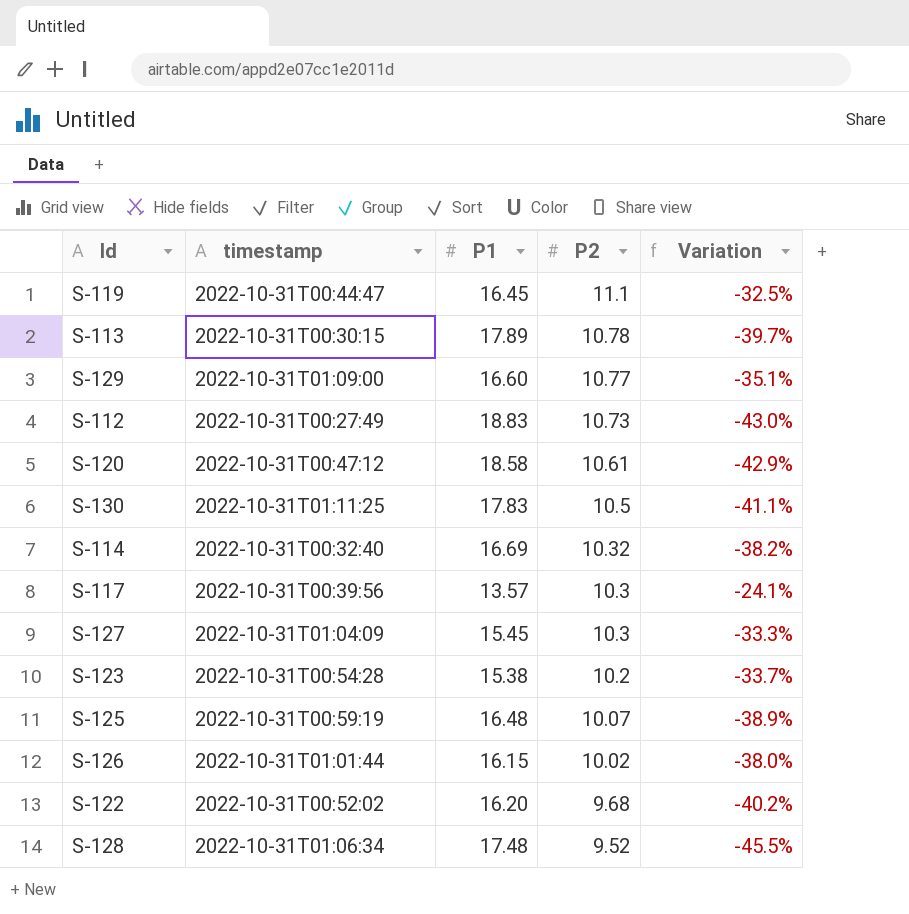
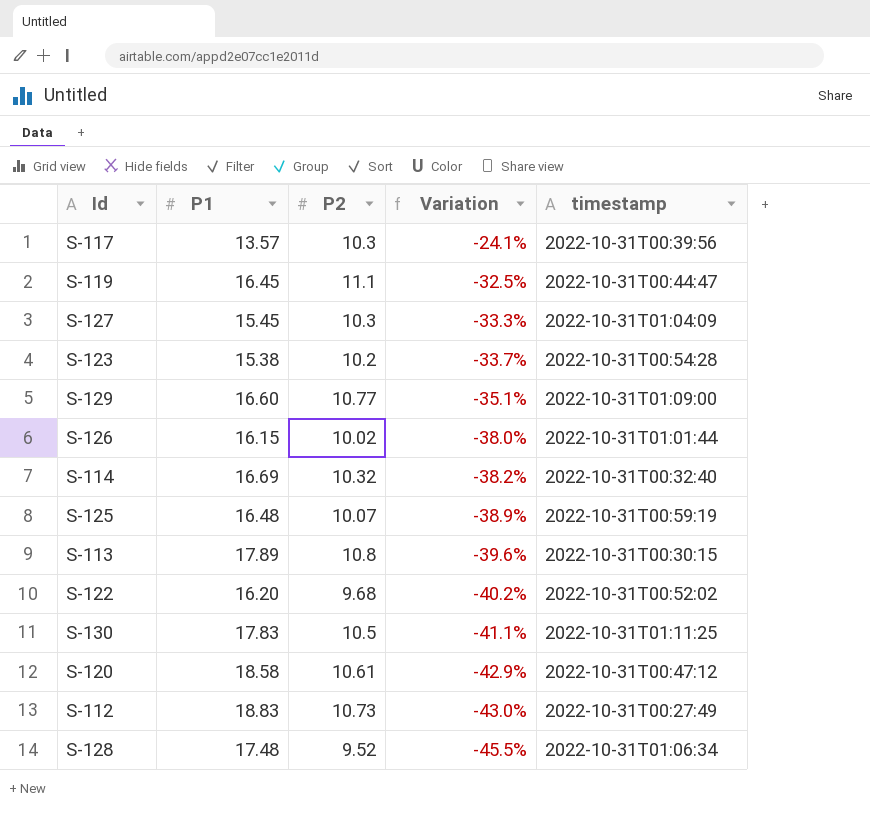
row order: P2 descending -> Variation descending
column timestamp | position: 2 -> 5
S-113 | P2: 10.78 -> 10.8
S-113 | Variation: -39.7% -> -39.6%

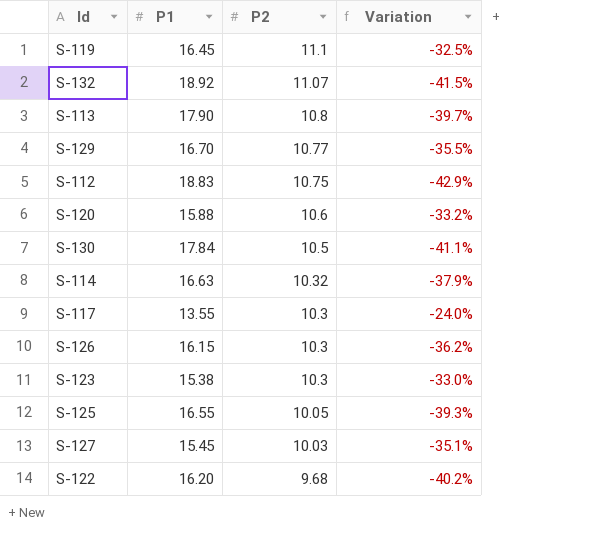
row order: Variation descending -> P2 descending
column timestamp | position: 5 -> none
row S-128: 17.48 | 9.52 | -45.5% | 2022-10-31T01:06:34 -> none
row S-132: none -> 18.92 | 11.07 | -41.5%
S-113 | P1: 17.89 -> 17.90
S-113 | Variation: -39.6% -> -39.7%
S-129 | P1: 16.60 -> 16.70
S-129 | Variation: -35.1% -> -35.5%
S-112 | P2: 10.73 -> 10.75
S-112 | Variation: -43.0% -> -42.9%
S-120 | P1: 18.58 -> 15.88
S-120 | P2: 10.61 -> 10.6
S-120 | Variation: -42.9% -> -33.2%
S-130 | P1: 17.83 -> 17.84
S-114 | P1: 16.69 -> 16.63
S-114 | Variation: -38.2% -> -37.9%
S-117 | P1: 13.57 -> 13.55
S-117 | Variation: -24.1% -> -24.0%
S-126 | P2: 10.02 -> 10.3
S-126 | Variation: -38.0% -> -36.2%
S-123 | P2: 10.2 -> 10.3
S-123 | Variation: -33.7% -> -33.0%
S-125 | P1: 16.48 -> 16.55
S-125 | P2: 10.07 -> 10.05
S-125 | Variation: -38.9% -> -39.3%
S-127 | P2: 10.3 -> 10.03
S-127 | Variation: -33.3% -> -35.1%

